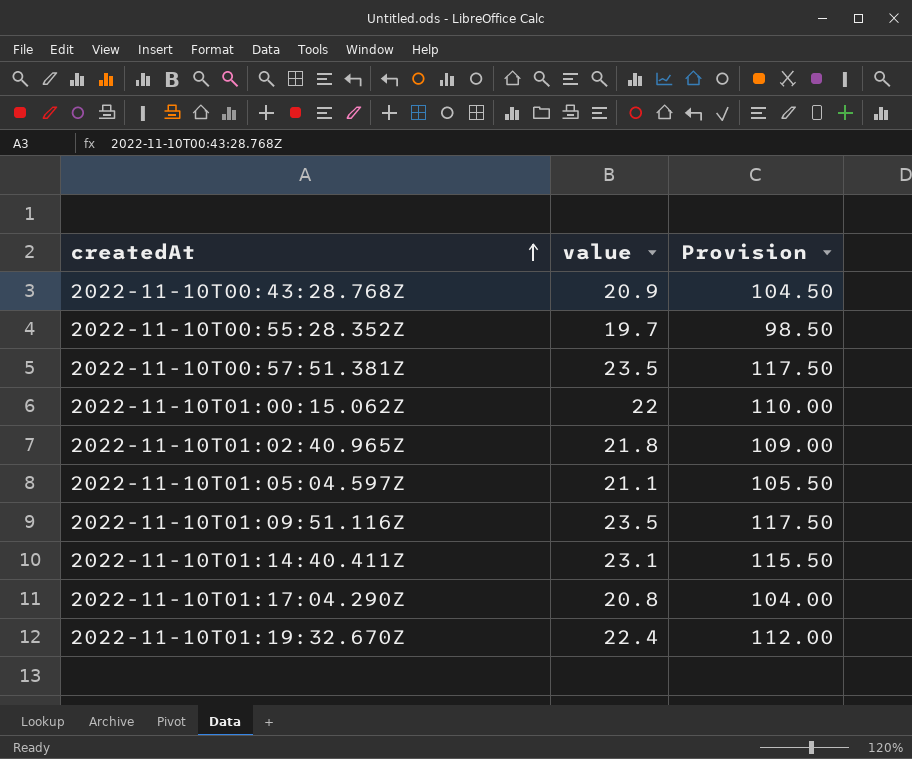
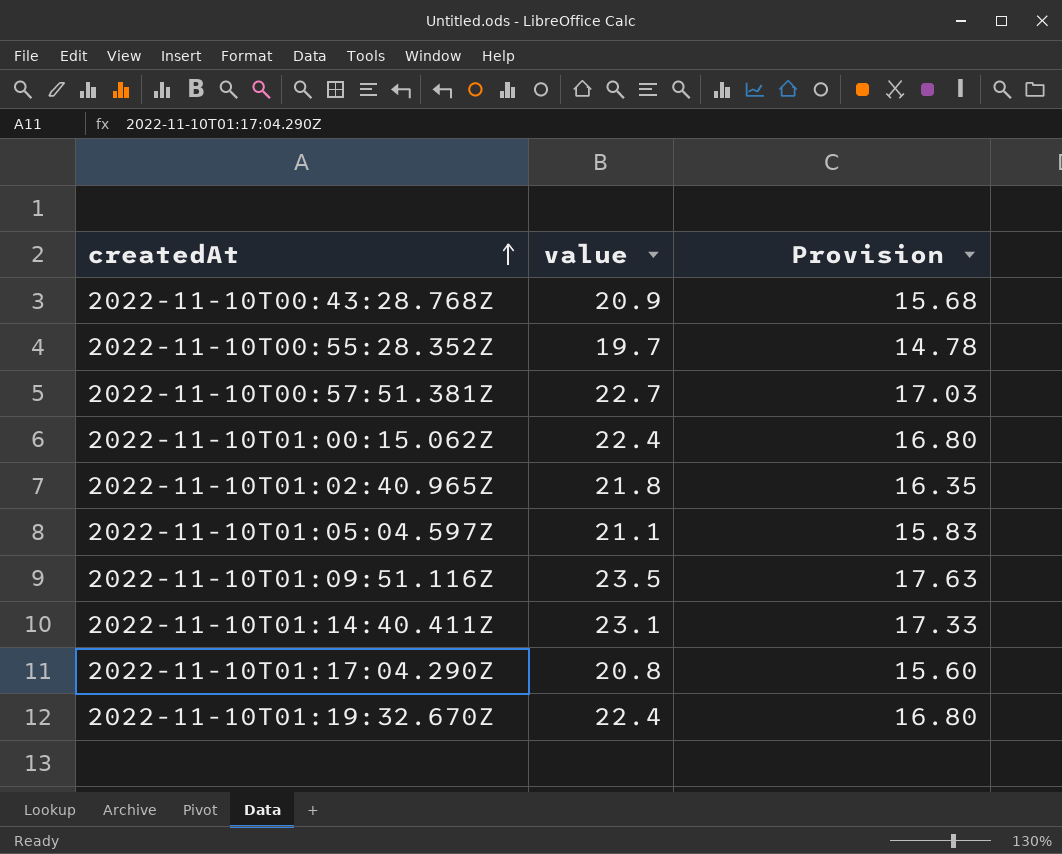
column Provision | formula: [value] * 5 -> [value] * 0.75
2022-11-10T00:57:51.381Z | value: 23.5 -> 22.7
2022-11-10T01:00:15.062Z | value: 22 -> 22.4

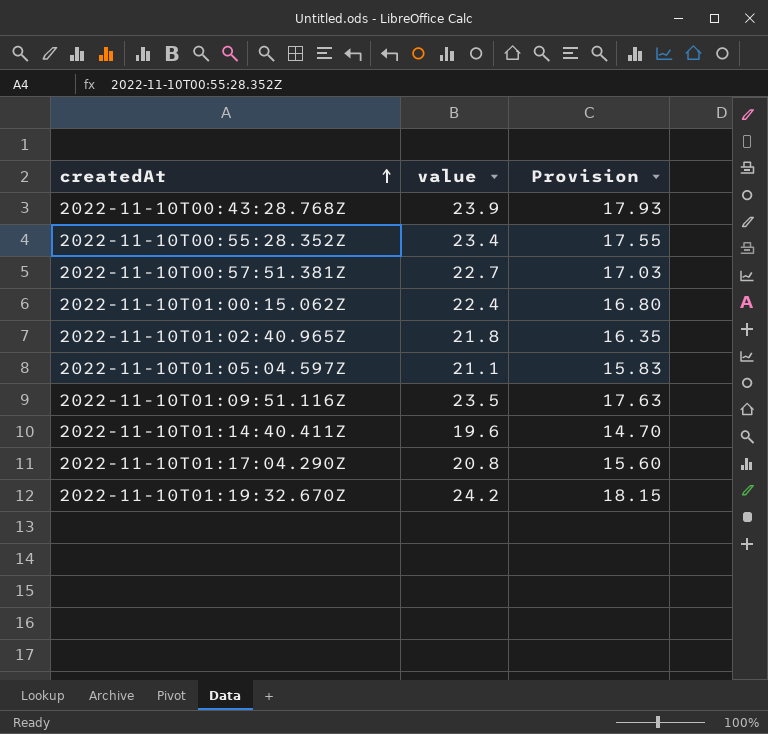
2022-11-10T00:43:28.768Z | value: 20.9 -> 23.9
2022-11-10T00:43:28.768Z | Provision: 15.68 -> 17.93
2022-11-10T00:55:28.352Z | value: 19.7 -> 23.4
2022-11-10T00:55:28.352Z | Provision: 14.78 -> 17.55
2022-11-10T01:14:40.411Z | value: 23.1 -> 19.6
2022-11-10T01:14:40.411Z | Provision: 17.33 -> 14.70
2022-11-10T01:19:32.670Z | value: 22.4 -> 24.2
2022-11-10T01:19:32.670Z | Provision: 16.80 -> 18.15

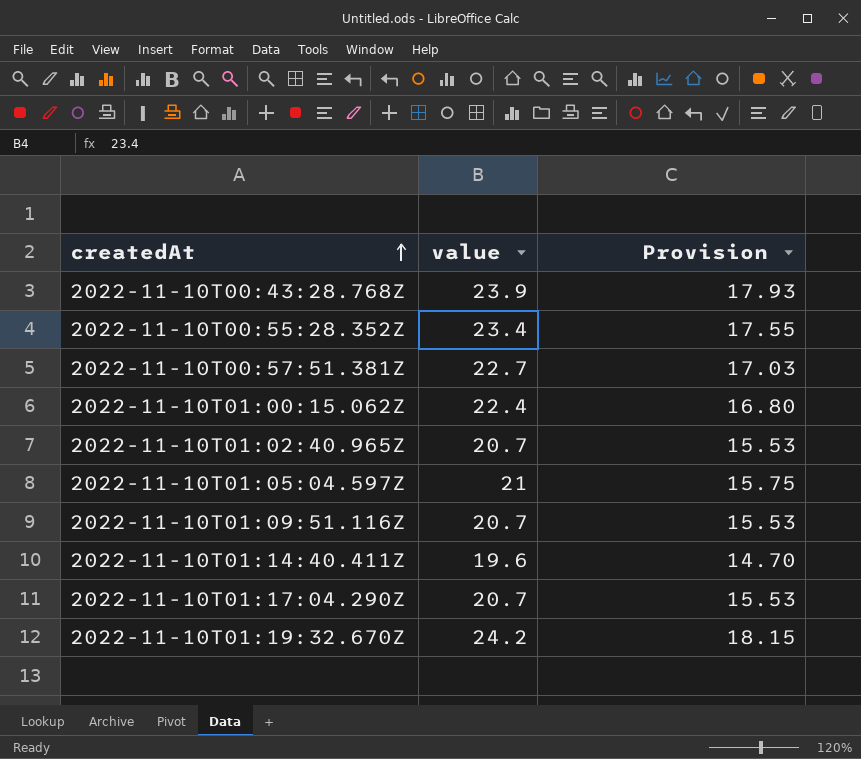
2022-11-10T01:02:40.965Z | value: 21.8 -> 20.7
2022-11-10T01:02:40.965Z | Provision: 16.35 -> 15.53
2022-11-10T01:05:04.597Z | value: 21.1 -> 21
2022-11-10T01:05:04.597Z | Provision: 15.83 -> 15.75
2022-11-10T01:09:51.116Z | value: 23.5 -> 20.7
2022-11-10T01:09:51.116Z | Provision: 17.63 -> 15.53
2022-11-10T01:17:04.290Z | value: 20.8 -> 20.7
2022-11-10T01:17:04.290Z | Provision: 15.60 -> 15.53

